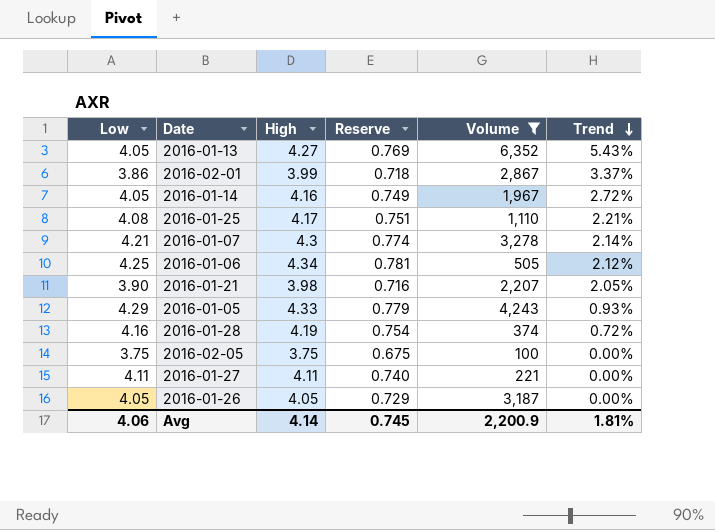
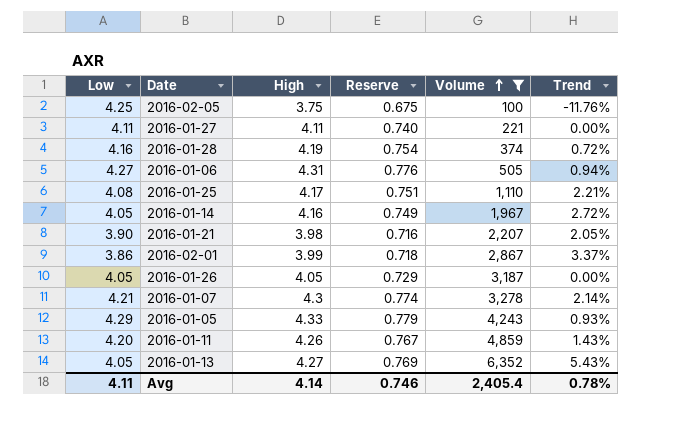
row order: Trend descending -> Volume ascending
2016-02-05 | Low: 3.75 -> 4.25
2016-02-05 | Trend: 0.00% -> -11.76%
2016-01-06 | Low: 4.25 -> 4.27
2016-01-06 | High: 4.34 -> 4.31
2016-01-06 | Reserve: 0.781 -> 0.776
2016-01-06 | Trend: 2.12% -> 0.94%
row 2016-01-11: none -> 4.20 | 4.26 | 0.767 | 4,859 | 1.43%
Avg | Low: 4.06 -> 4.11
Avg | Reserve: 0.745 -> 0.746
Avg | Volume: 2,200.9 -> 2,405.4
Avg | Trend: 1.81% -> 0.78%

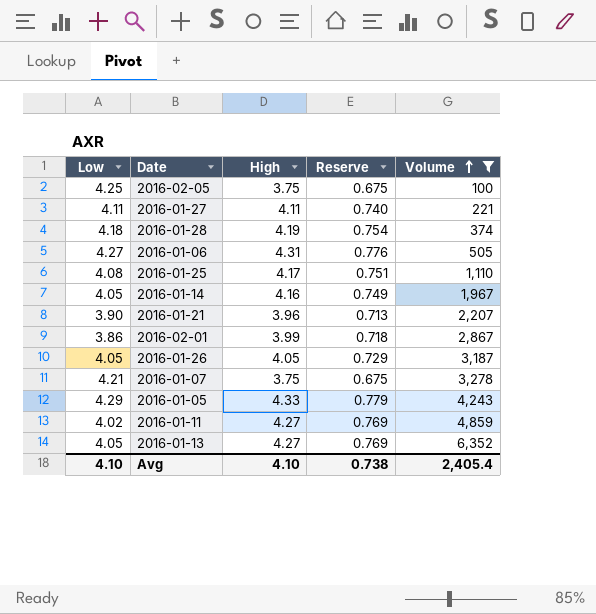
column Trend | formula: ([High] - [Low]) / [Low] -> none
2016-01-28 | Low: 4.16 -> 4.18
2016-01-21 | High: 3.98 -> 3.96
2016-01-21 | Reserve: 0.716 -> 0.713
2016-01-07 | High: 4.3 -> 3.75
2016-01-07 | Reserve: 0.774 -> 0.675
2016-01-11 | Low: 4.20 -> 4.02
2016-01-11 | High: 4.26 -> 4.27
2016-01-11 | Reserve: 0.767 -> 0.769
Avg | Low: 4.11 -> 4.10
Avg | High: 4.14 -> 4.10
Avg | Reserve: 0.746 -> 0.738

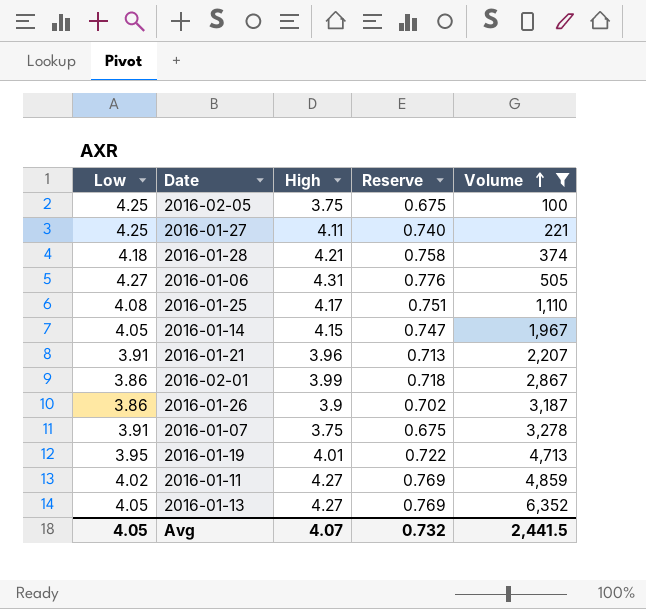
row 2016-01-05: 4.29 | 4.33 | 0.779 | 4,243 -> none
2016-01-27 | Low: 4.11 -> 4.25
2016-01-28 | High: 4.19 -> 4.21
2016-01-28 | Reserve: 0.754 -> 0.758
2016-01-14 | High: 4.16 -> 4.15
2016-01-14 | Reserve: 0.749 -> 0.747
2016-01-21 | Low: 3.90 -> 3.91
2016-01-26 | Low: 4.05 -> 3.86
2016-01-26 | High: 4.05 -> 3.9
2016-01-26 | Reserve: 0.729 -> 0.702
2016-01-07 | Low: 4.21 -> 3.91
row 2016-01-19: none -> 3.95 | 4.01 | 0.722 | 4,713
Avg | Low: 4.10 -> 4.05
Avg | High: 4.10 -> 4.07
Avg | Reserve: 0.738 -> 0.732
Avg | Volume: 2,405.4 -> 2,441.5

